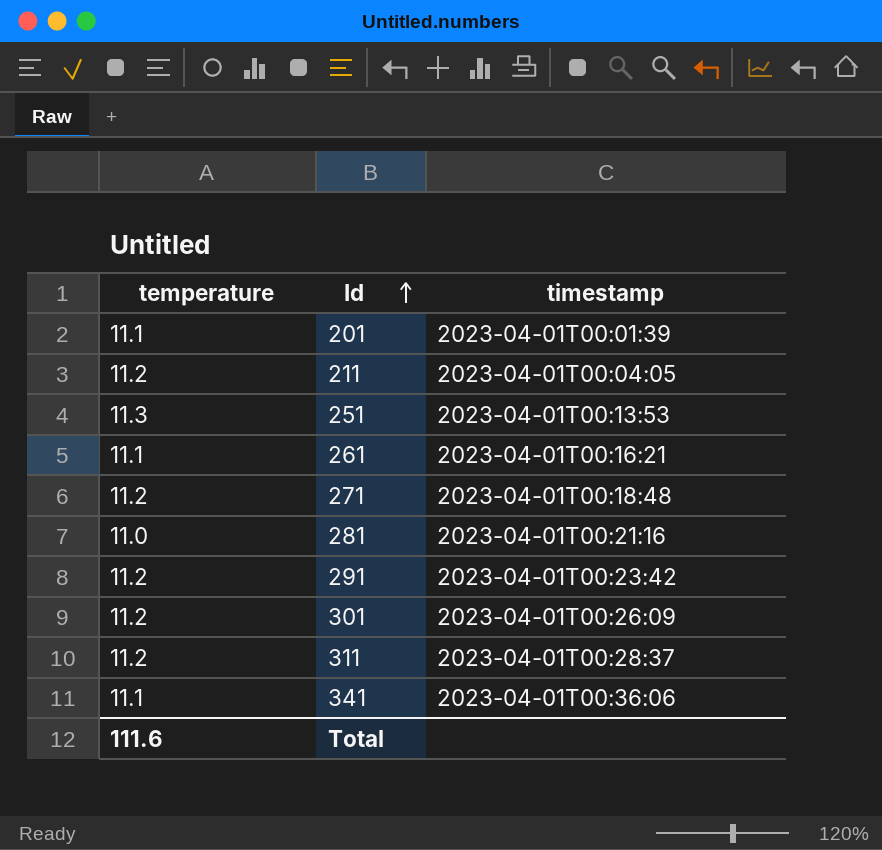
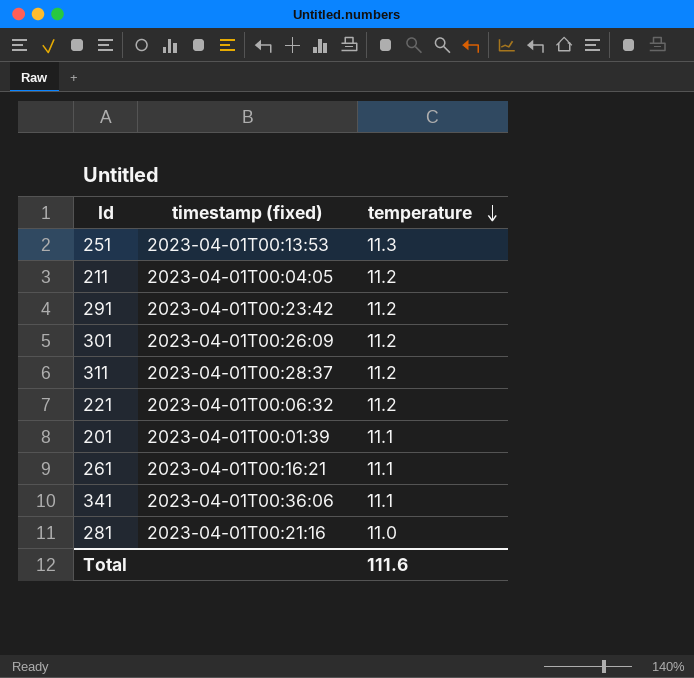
row order: Id ascending -> temperature descending
column name: timestamp -> timestamp (fixed)
column temperature | position: 1 -> 3
row 271: 11.2 | 2023-04-01T00:18:48 -> none
row 221: none -> 2023-04-01T00:06:32 | 11.2

